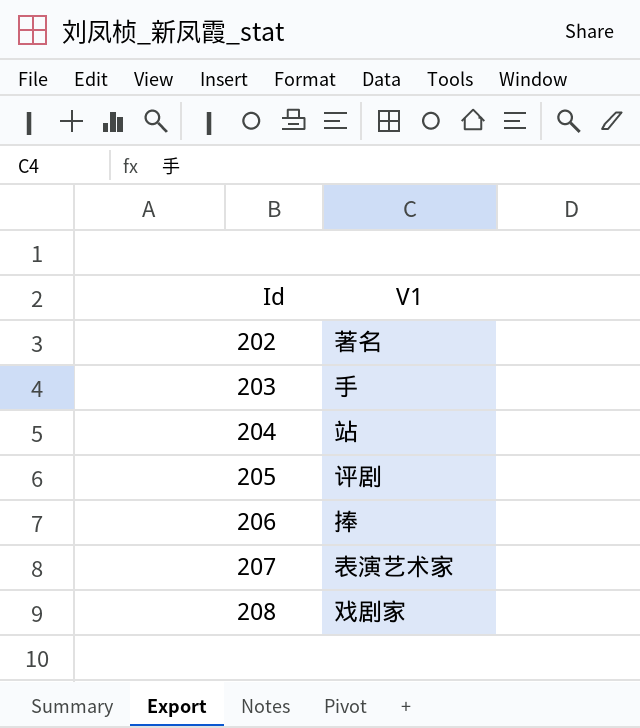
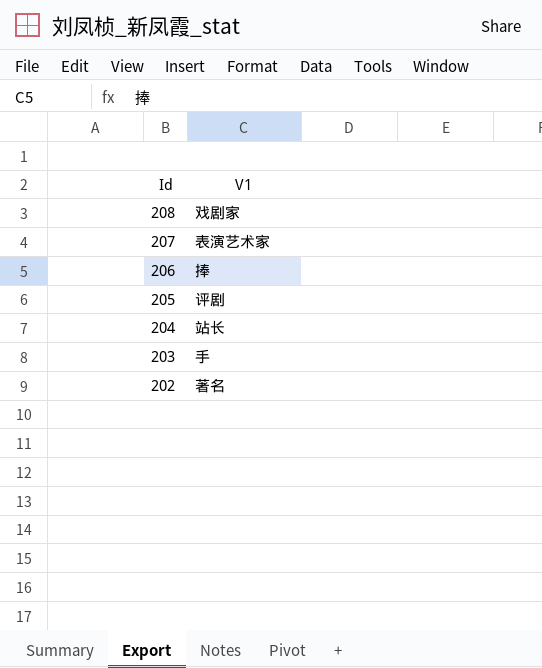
row order: Id ascending -> Id descending
204 | V1: 站 -> 站长

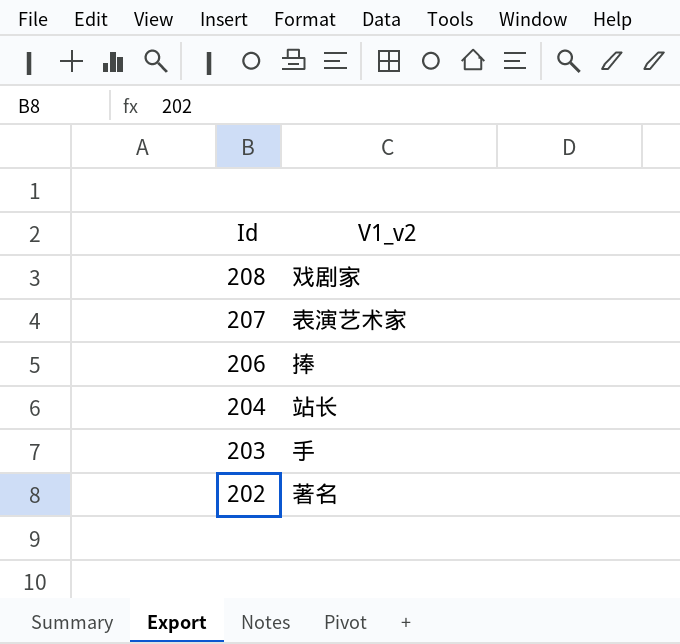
column name: V1 -> V1_v2
row 205: 评剧 -> none

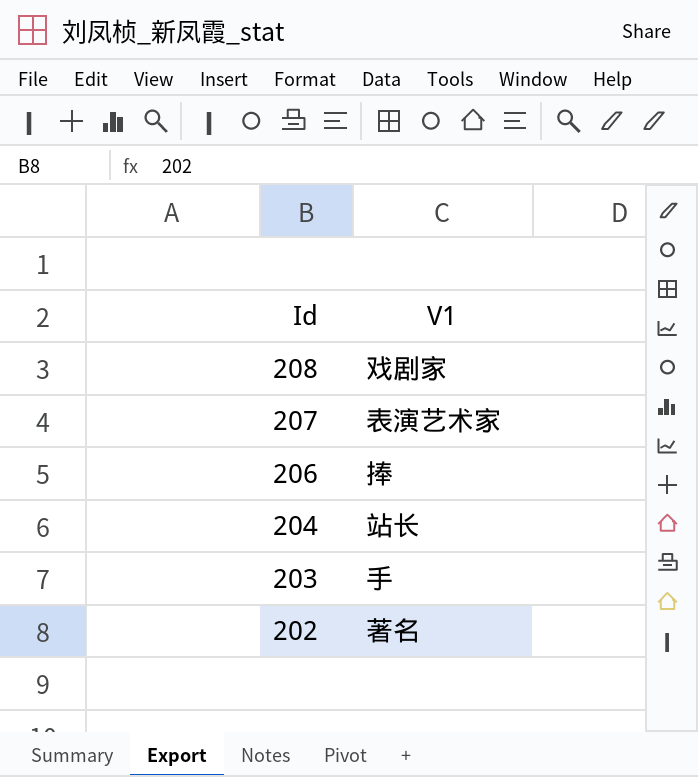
column name: V1_v2 -> V1

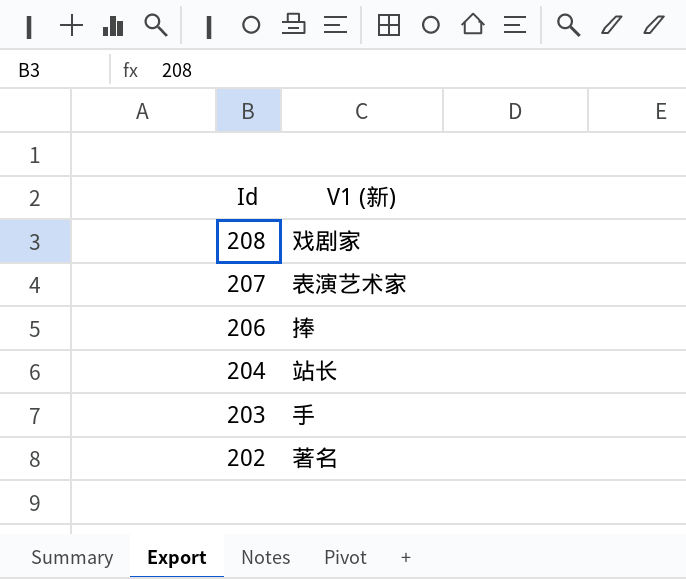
column name: V1 -> V1 (新)

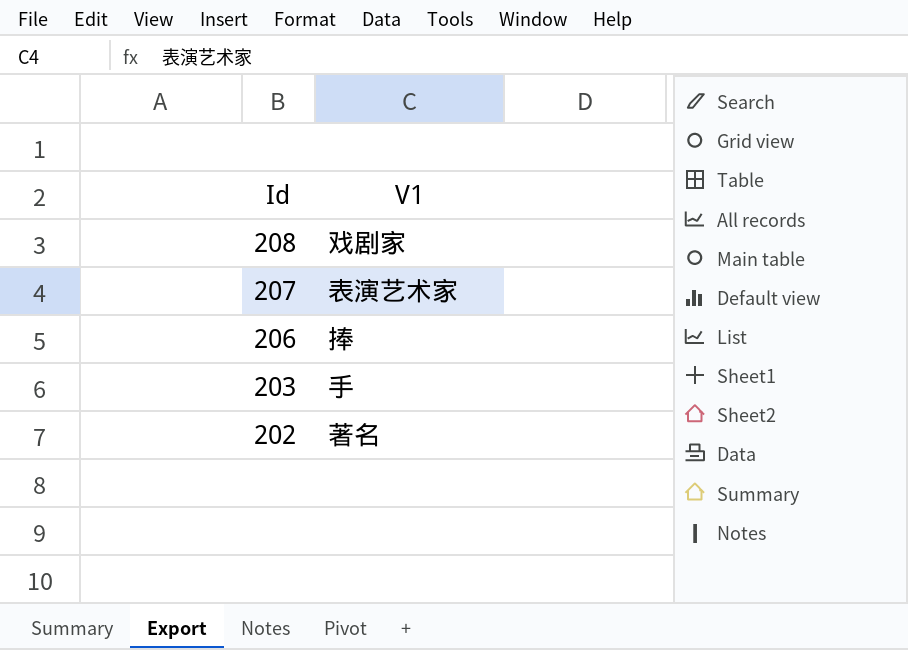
column name: V1 (新) -> V1
row 204: 站长 -> none

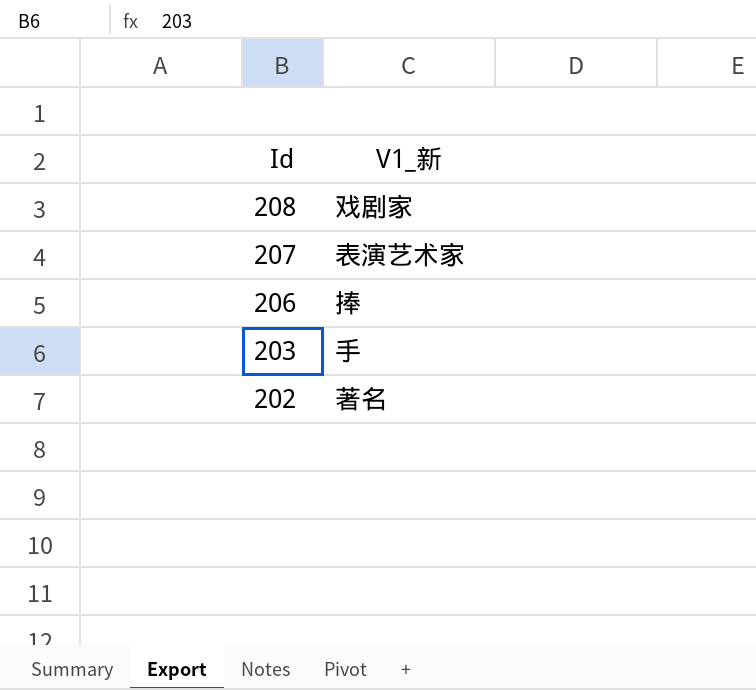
column name: V1 -> V1_新

